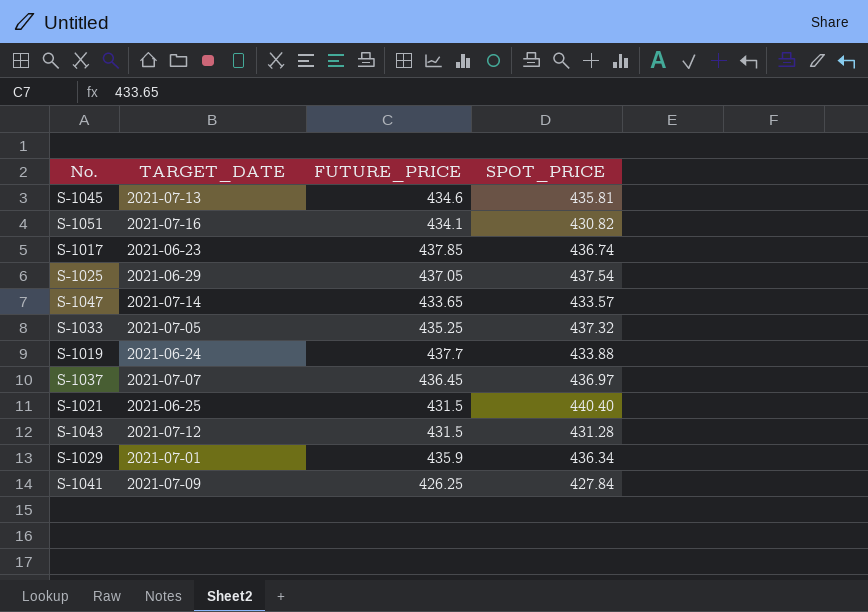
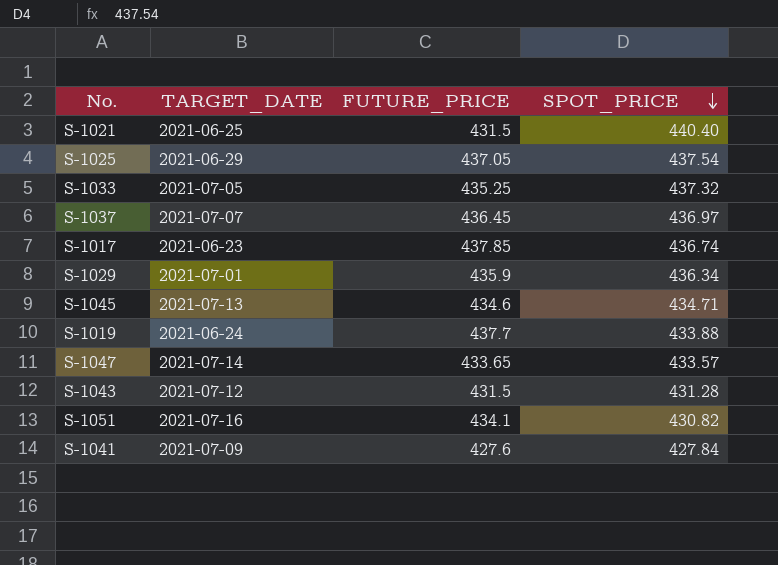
row order: none -> SPOT_PRICE descending
S-1045 | SPOT_PRICE: 435.81 -> 434.71
S-1041 | FUTURE_PRICE: 426.25 -> 427.6

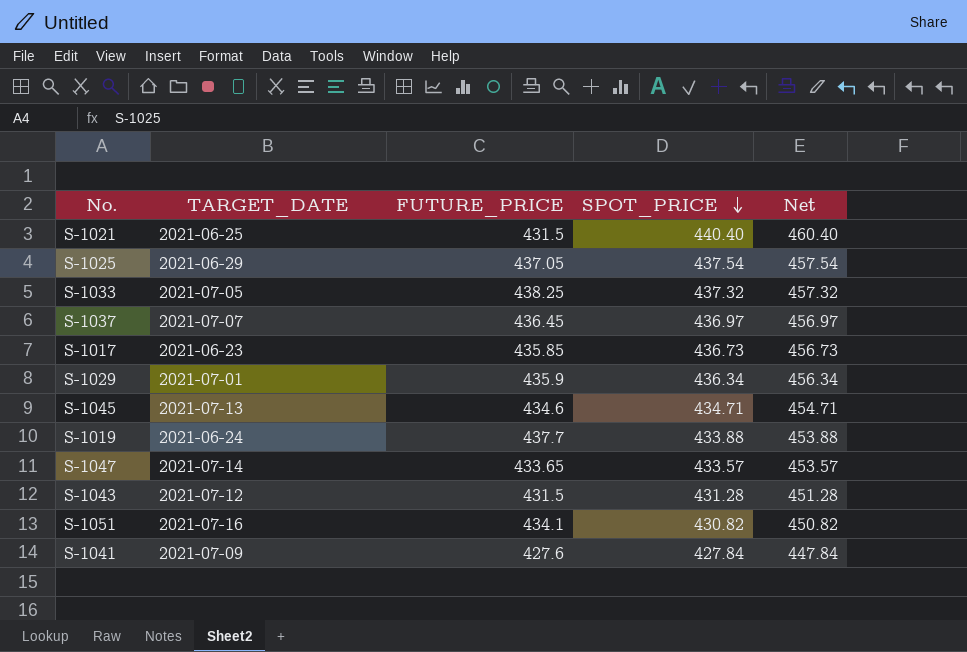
column Net | formula: none -> [SPOT_PRICE] + 20
S-1033 | FUTURE_PRICE: 435.25 -> 438.25
S-1017 | FUTURE_PRICE: 437.85 -> 435.85
S-1017 | SPOT_PRICE: 436.74 -> 436.73

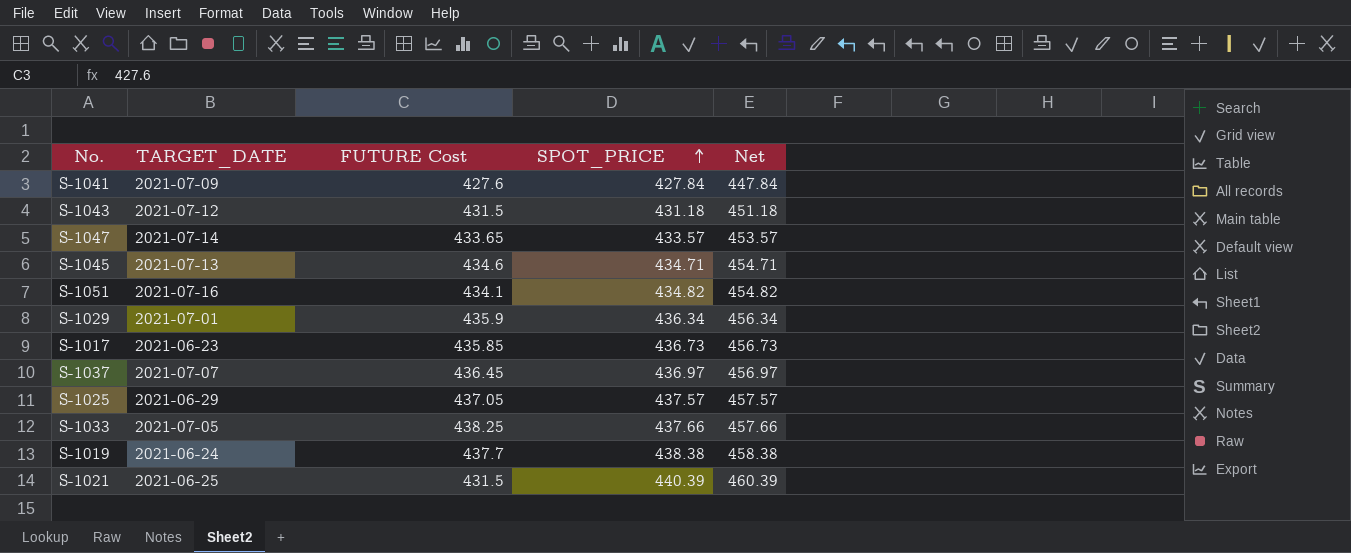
row order: SPOT_PRICE descending -> SPOT_PRICE ascending
column name: FUTURE_PRICE -> FUTURE Cost
S-1043 | SPOT_PRICE: 431.28 -> 431.18
S-1043 | Net: 451.28 -> 451.18
S-1051 | SPOT_PRICE: 430.82 -> 434.82
S-1051 | Net: 450.82 -> 454.82
S-1025 | SPOT_PRICE: 437.54 -> 437.57
S-1025 | Net: 457.54 -> 457.57
S-1033 | SPOT_PRICE: 437.32 -> 437.66
S-1033 | Net: 457.32 -> 457.66
S-1019 | SPOT_PRICE: 433.88 -> 438.38
S-1019 | Net: 453.88 -> 458.38
S-1021 | SPOT_PRICE: 440.40 -> 440.39
S-1021 | Net: 460.40 -> 460.39

